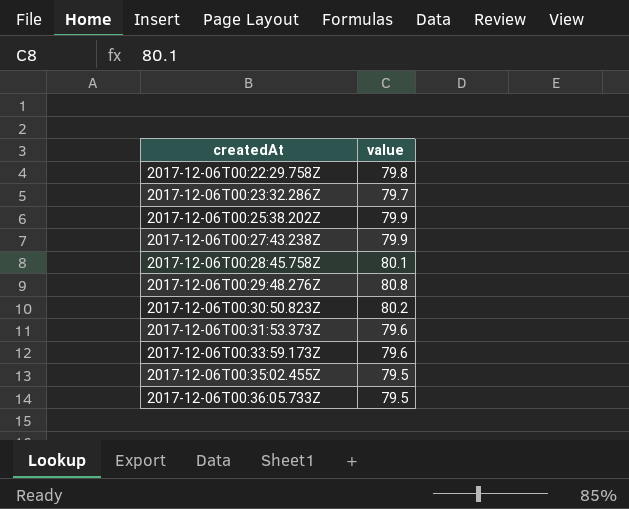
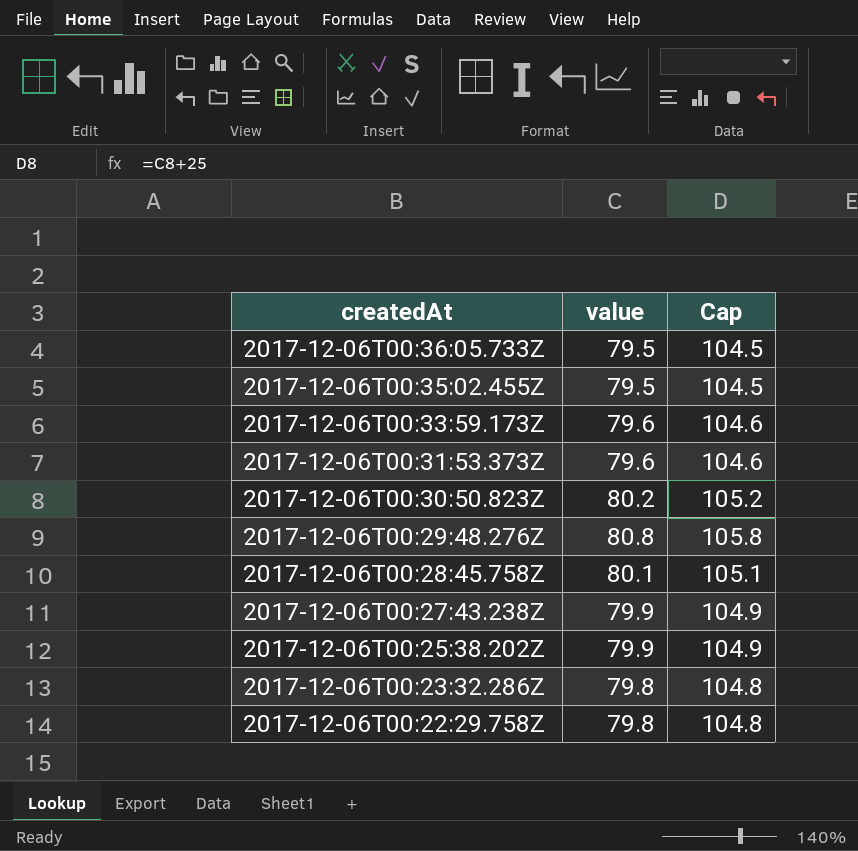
row order: createdAt ascending -> createdAt descending
column Cap | formula: none -> [value] + 25
2017-12-06T00:23:32.286Z | value: 79.7 -> 79.8

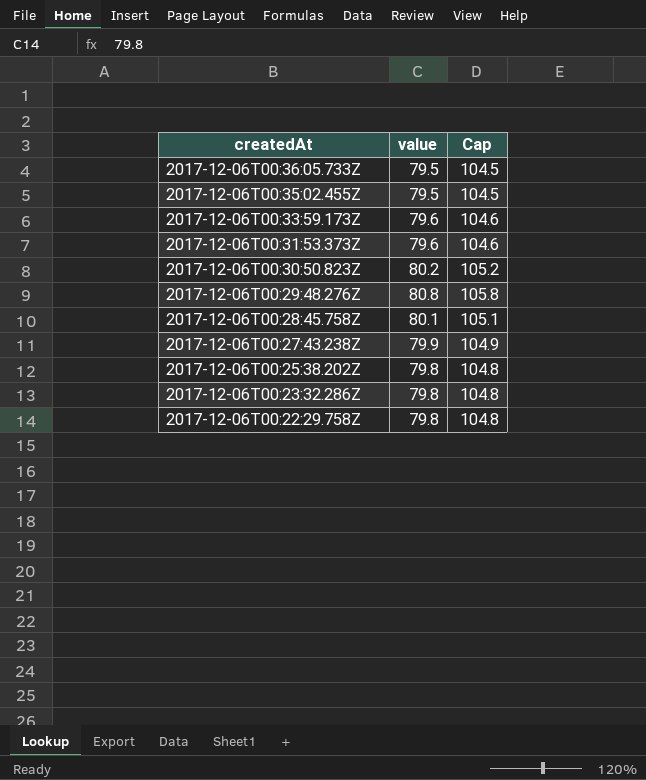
2017-12-06T00:25:38.202Z | value: 79.9 -> 79.8
2017-12-06T00:25:38.202Z | Cap: 104.9 -> 104.8

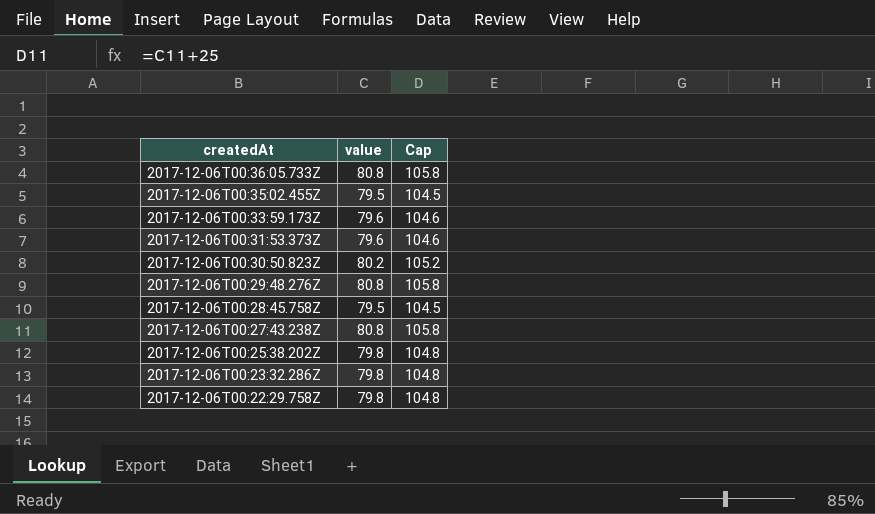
2017-12-06T00:36:05.733Z | value: 79.5 -> 80.8
2017-12-06T00:36:05.733Z | Cap: 104.5 -> 105.8
2017-12-06T00:28:45.758Z | value: 80.1 -> 79.5
2017-12-06T00:28:45.758Z | Cap: 105.1 -> 104.5
2017-12-06T00:27:43.238Z | value: 79.9 -> 80.8
2017-12-06T00:27:43.238Z | Cap: 104.9 -> 105.8

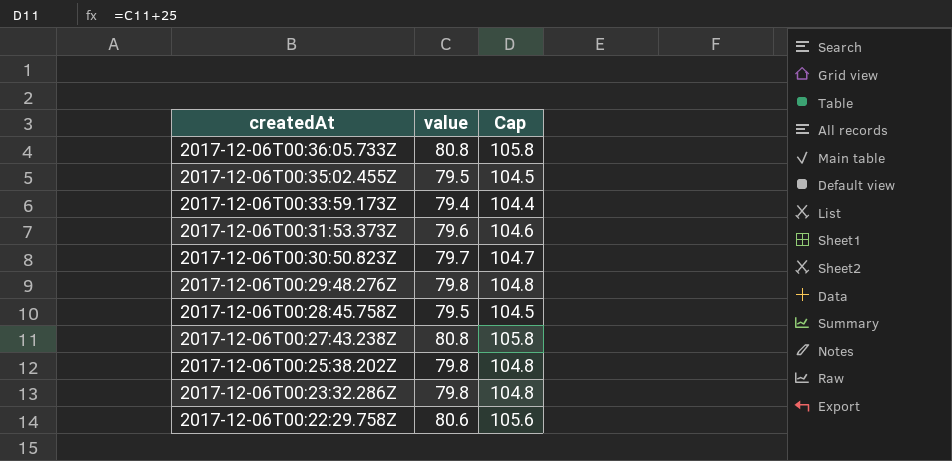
2017-12-06T00:33:59.173Z | value: 79.6 -> 79.4
2017-12-06T00:33:59.173Z | Cap: 104.6 -> 104.4
2017-12-06T00:30:50.823Z | value: 80.2 -> 79.7
2017-12-06T00:30:50.823Z | Cap: 105.2 -> 104.7
2017-12-06T00:29:48.276Z | value: 80.8 -> 79.8
2017-12-06T00:29:48.276Z | Cap: 105.8 -> 104.8
2017-12-06T00:22:29.758Z | value: 79.8 -> 80.6
2017-12-06T00:22:29.758Z | Cap: 104.8 -> 105.6

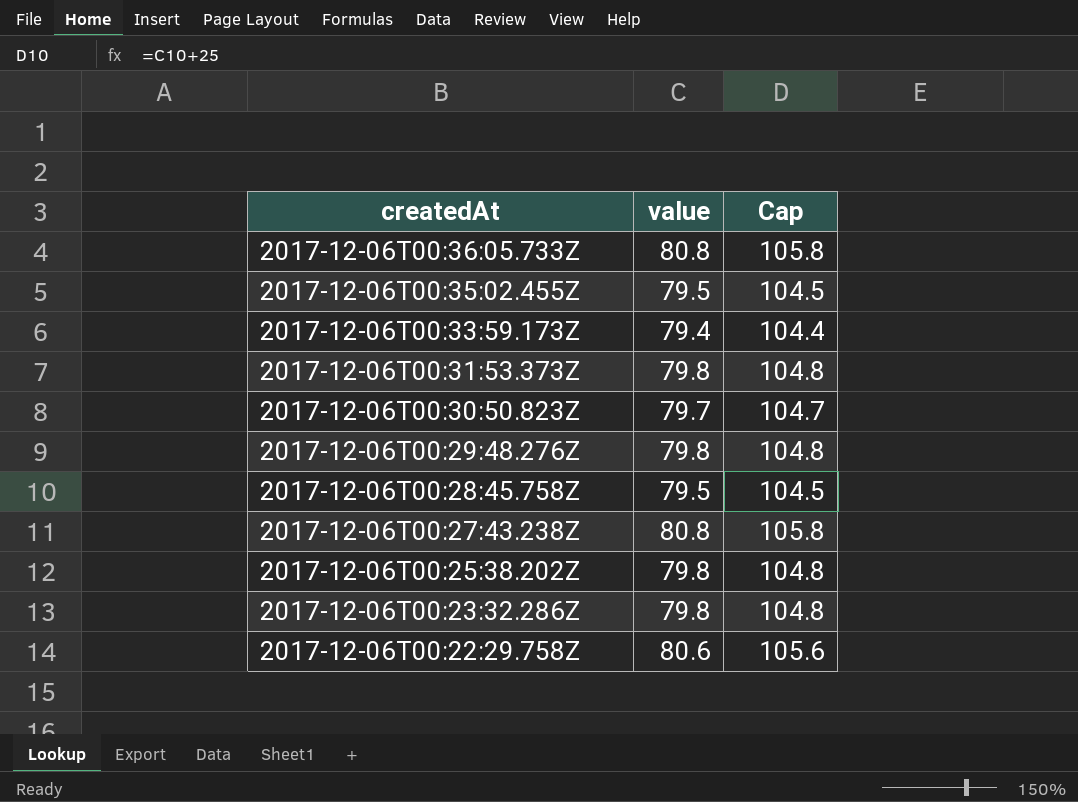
2017-12-06T00:31:53.373Z | value: 79.6 -> 79.8
2017-12-06T00:31:53.373Z | Cap: 104.6 -> 104.8

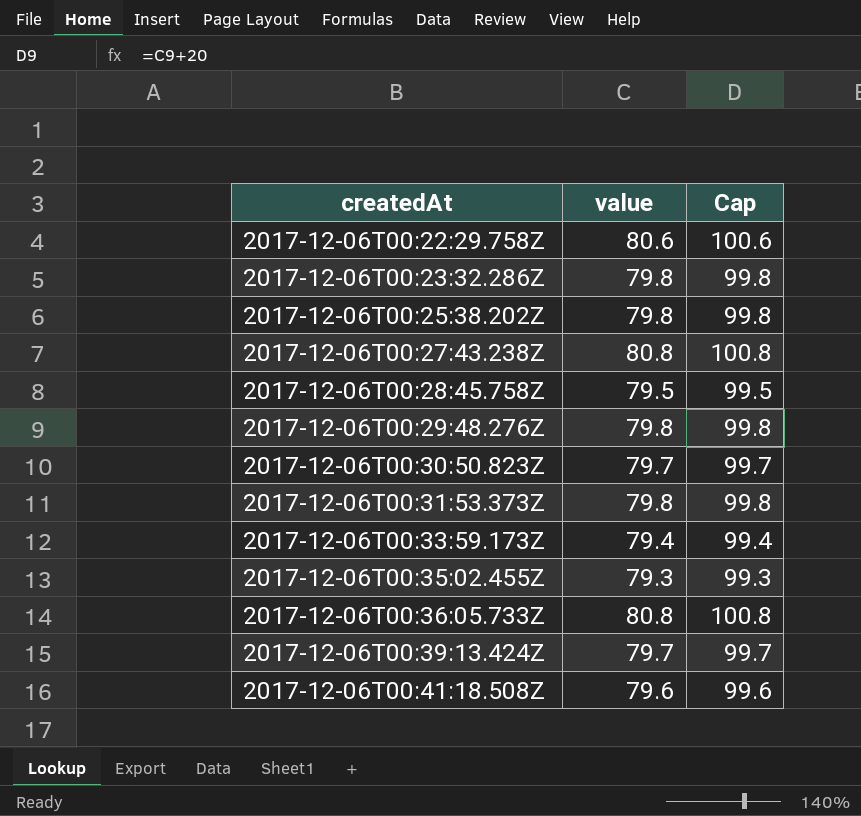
row order: createdAt descending -> createdAt ascending
column Cap | formula: [value] + 25 -> [value] + 20
2017-12-06T00:35:02.455Z | value: 79.5 -> 79.3
row 2017-12-06T00:39:13.424Z: none -> 79.7 | 99.7
row 2017-12-06T00:41:18.508Z: none -> 79.6 | 99.6

